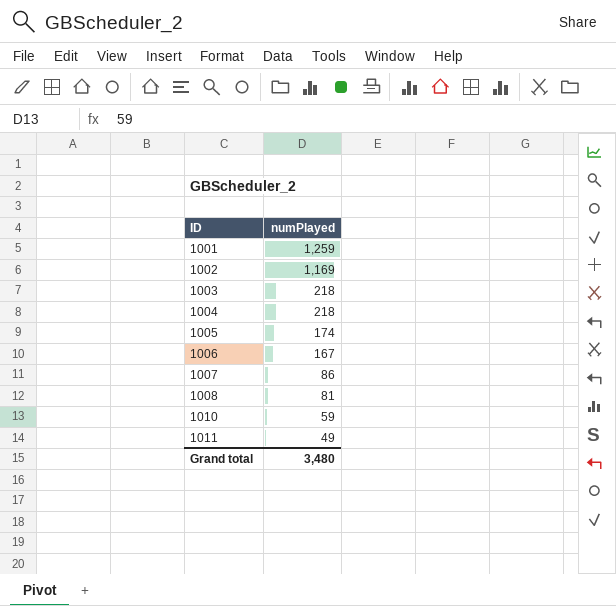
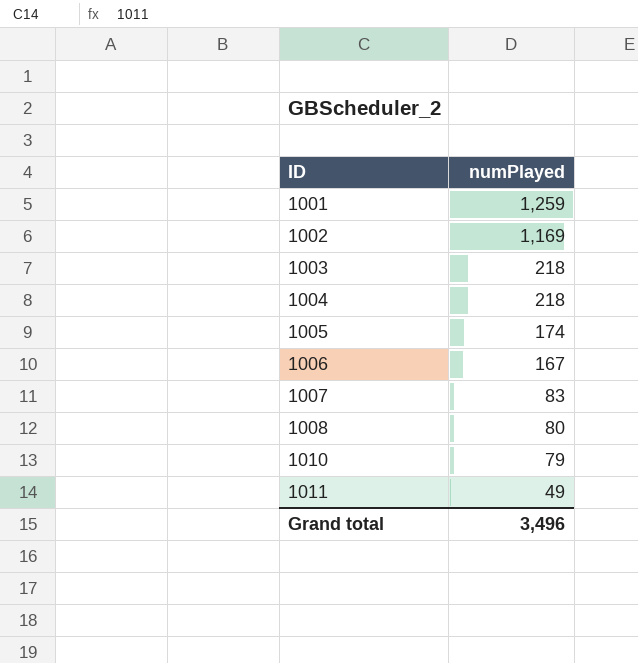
1007 | numPlayed: 86 -> 83
1008 | numPlayed: 81 -> 80
1010 | numPlayed: 59 -> 79
Grand total | numPlayed: 3,480 -> 3,496

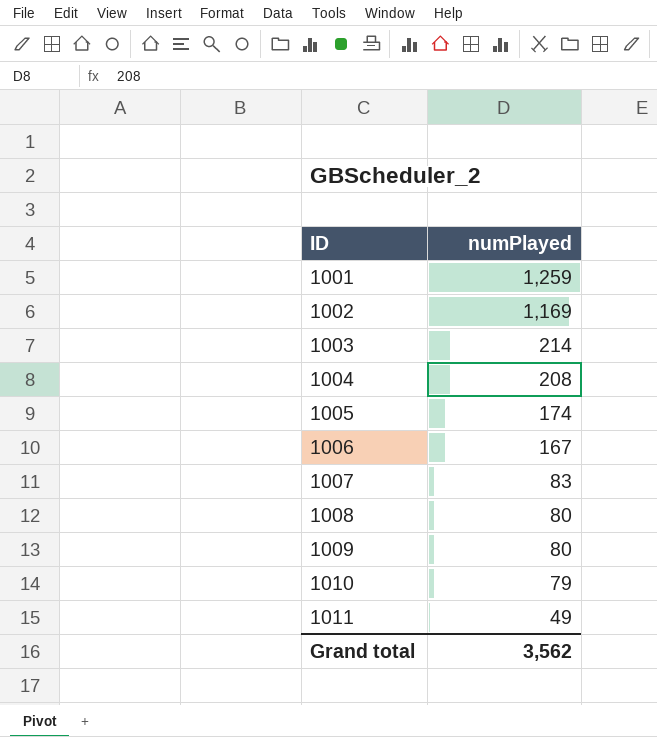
1003 | numPlayed: 218 -> 214
1004 | numPlayed: 218 -> 208
row 1009: none -> 80
Grand total | numPlayed: 3,496 -> 3,562

